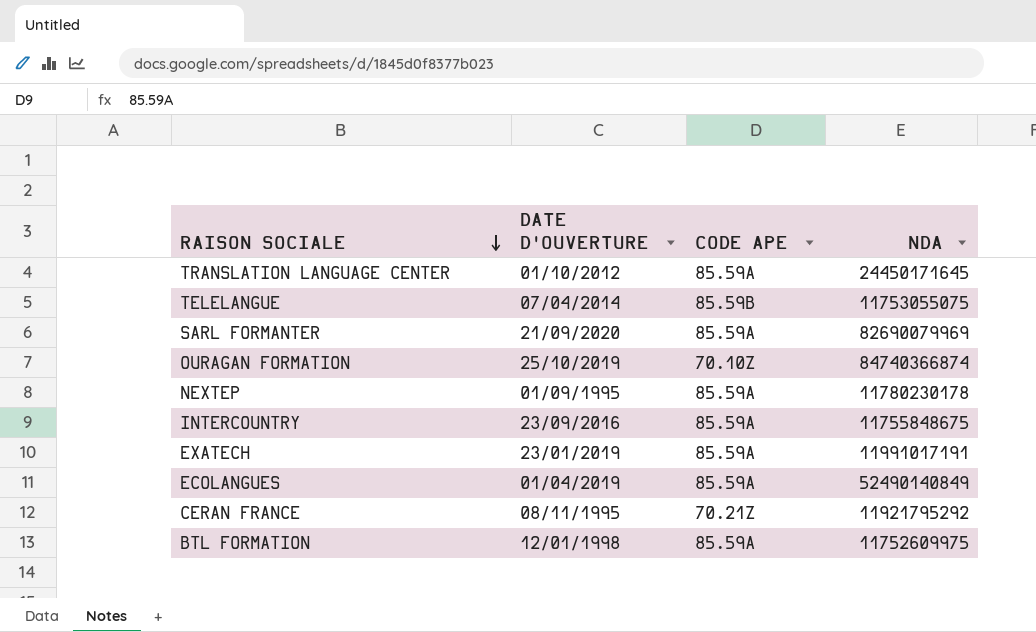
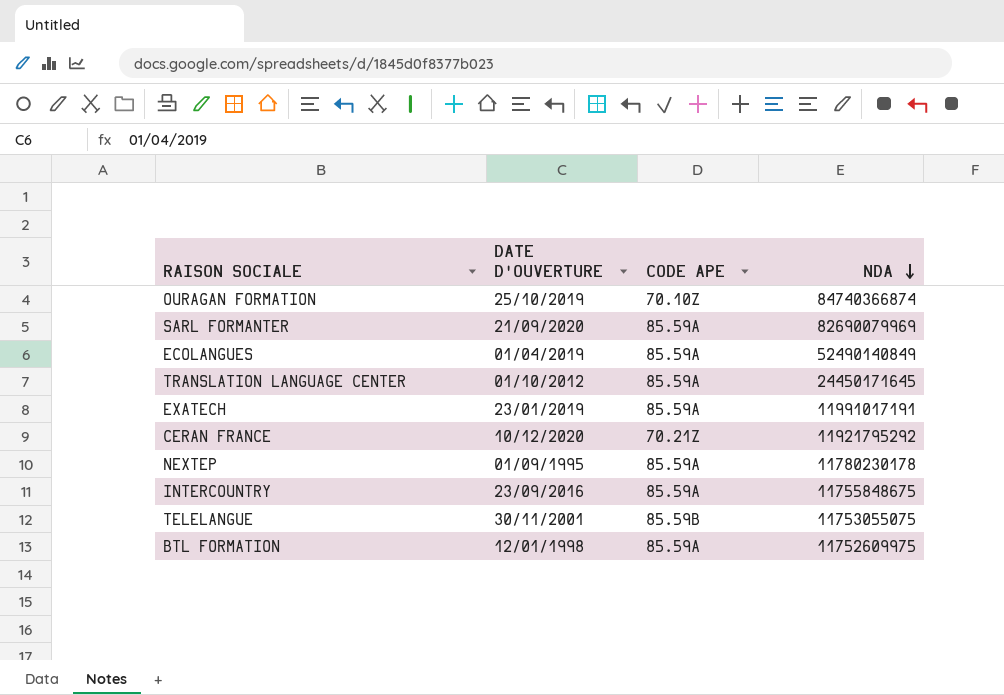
row order: RAISON SOCIALE descending -> NDA descending
CERAN FRANCE | DATE D'OUVERTURE: 08/11/1995 -> 10/12/2020
TELELANGUE | DATE D'OUVERTURE: 07/04/2014 -> 30/11/2001

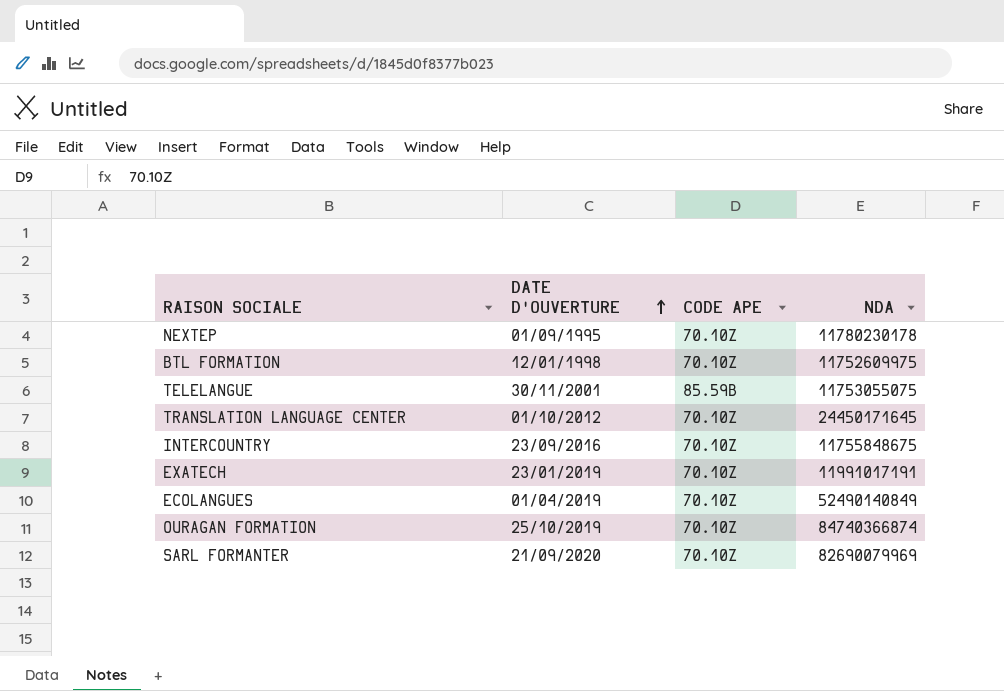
row order: NDA descending -> DATE D'OUVERTURE ascending
row CERAN FRANCE: 10/12/2020 | 70.21Z | 11921795292 -> none
NEXTEP | CODE APE: 85.59A -> 70.10Z
BTL FORMATION | CODE APE: 85.59A -> 70.10Z
TRANSLATION LANGUAGE CENTER | CODE APE: 85.59A -> 70.10Z
INTERCOUNTRY | CODE APE: 85.59A -> 70.10Z
EXATECH | CODE APE: 85.59A -> 70.10Z
ECOLANGUES | CODE APE: 85.59A -> 70.10Z
SARL FORMANTER | CODE APE: 85.59A -> 70.10Z

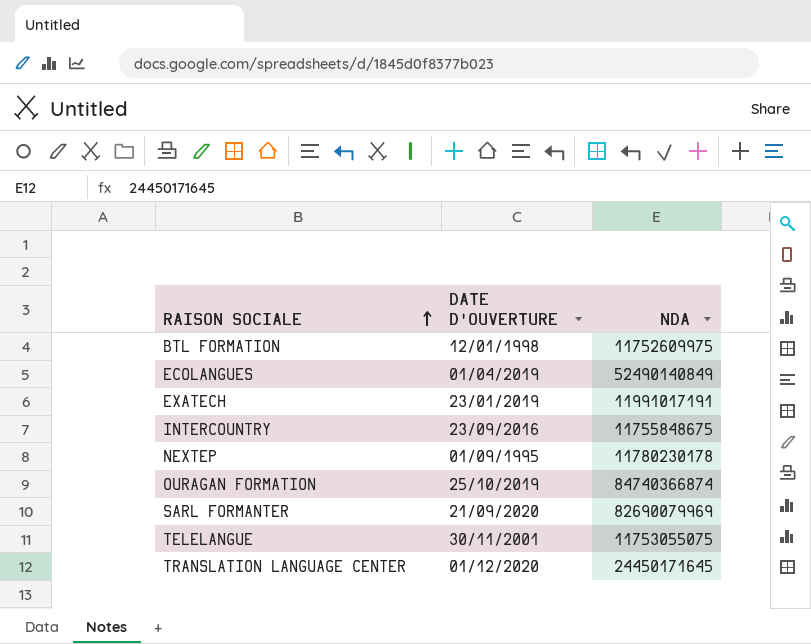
row order: DATE D'OUVERTURE ascending -> RAISON SOCIALE ascending
column CODE APE | position: 3 -> none
TRANSLATION LANGUAGE CENTER | DATE D'OUVERTURE: 01/10/2012 -> 01/12/2020

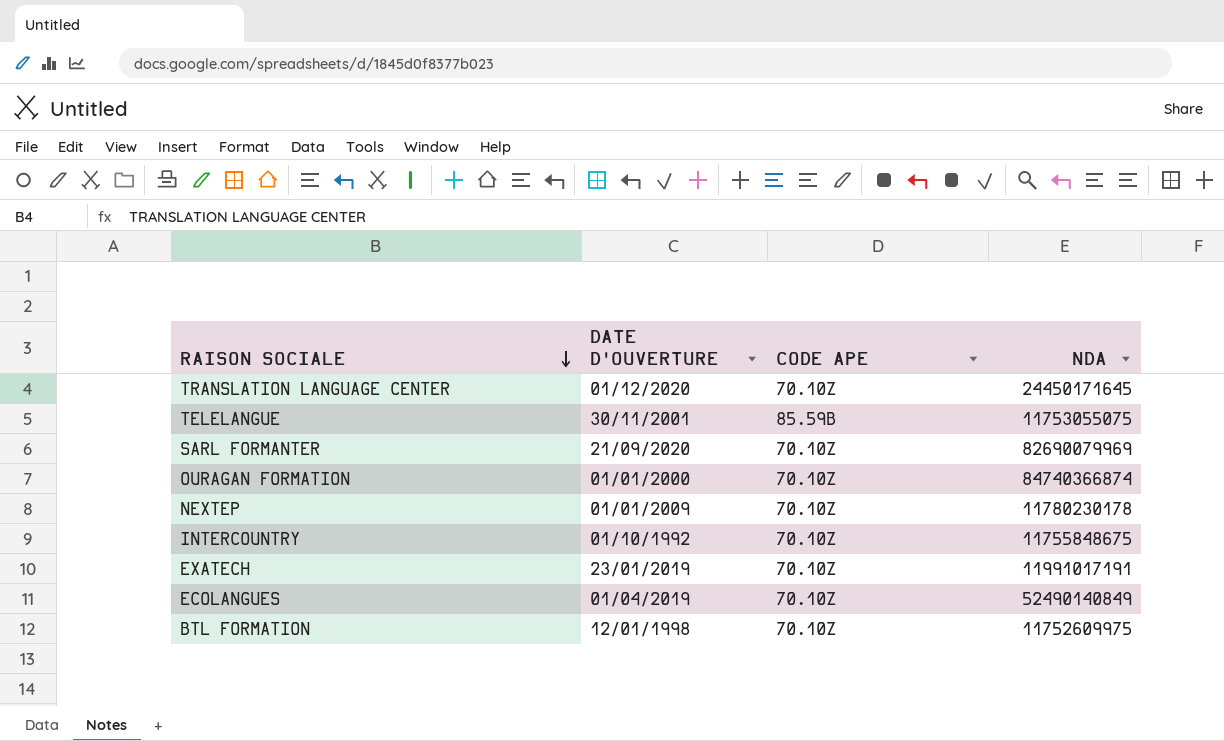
row order: RAISON SOCIALE ascending -> RAISON SOCIALE descending
column CODE APE | position: none -> 3
OURAGAN FORMATION | DATE D'OUVERTURE: 25/10/2019 -> 01/01/2000
NEXTEP | DATE D'OUVERTURE: 01/09/1995 -> 01/01/2009
INTERCOUNTRY | DATE D'OUVERTURE: 23/09/2016 -> 01/10/1992

